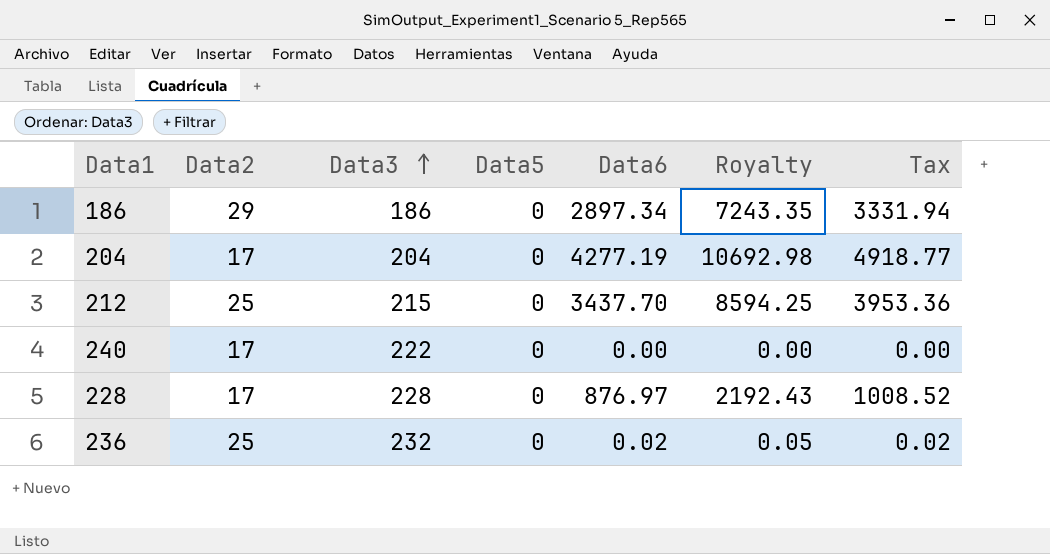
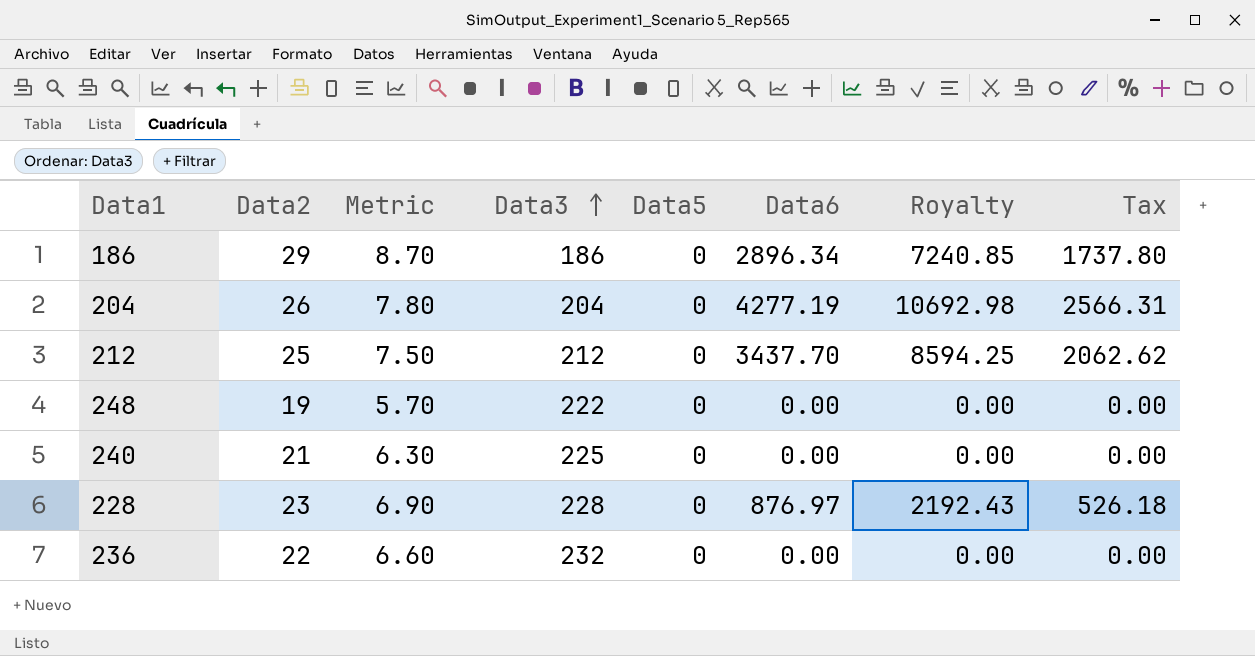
column Metric | formula: none -> [Data2] * 0.3
column Tax | formula: [Data6] * 1.15 -> [Data6] * 0.6
186 | Data6: 2897.34 -> 2896.34
186 | Royalty: 7243.35 -> 7240.85
204 | Data2: 17 -> 26
212 | Data3: 215 -> 212
row 248: none -> 19 | 5.70 | 222 | 0 | 0.00 | 0.00 | 0.00
240 | Data2: 17 -> 21
240 | Data3: 222 -> 225
228 | Data2: 17 -> 23
236 | Data2: 25 -> 22
236 | Data6: 0.02 -> 0.00
236 | Royalty: 0.05 -> 0.00

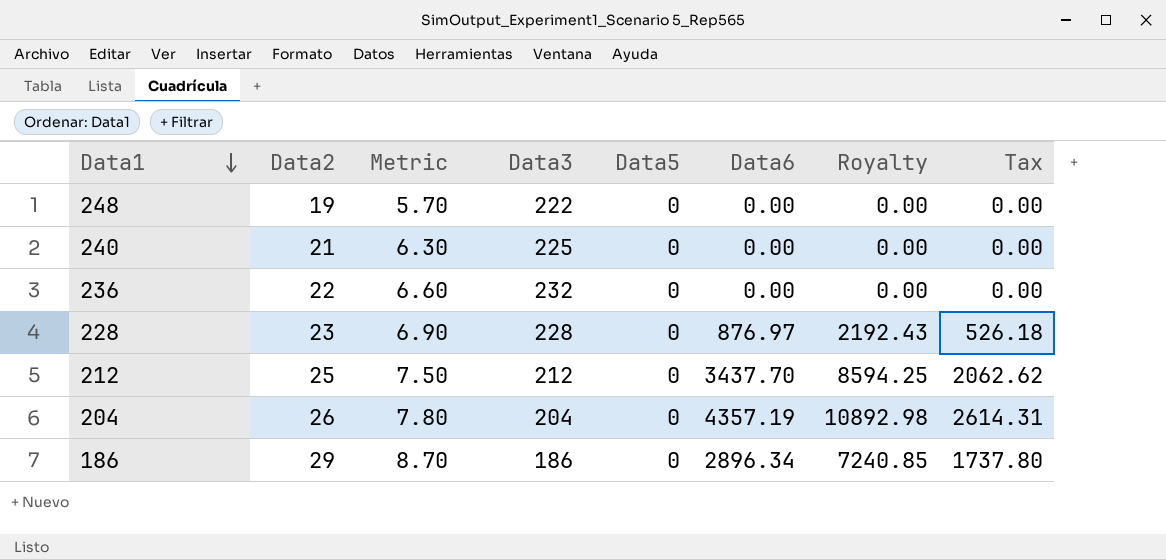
row order: Data3 ascending -> Data1 descending
204 | Data6: 4277.19 -> 4357.19
204 | Royalty: 10692.98 -> 10892.98
204 | Tax: 2566.31 -> 2614.31

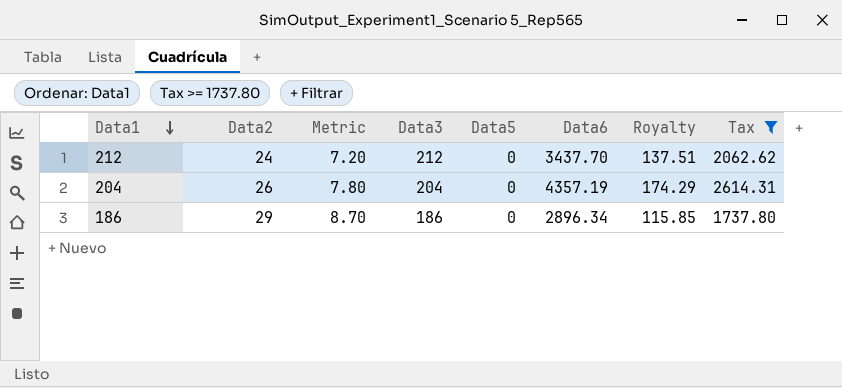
filter: none -> Tax >= 1737.80
column Royalty | formula: [Data6] * 2.5 -> [Data6] * 0.04
212 | Data2: 25 -> 24
212 | Metric: 7.50 -> 7.20

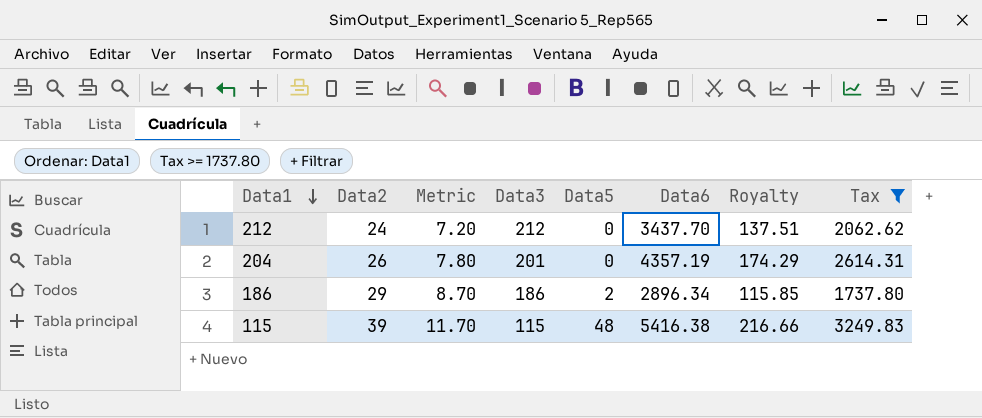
204 | Data3: 204 -> 201
186 | Data5: 0 -> 2
row 115: none -> 39 | 11.70 | 115 | 48 | 5416.38 | 216.66 | 3249.83

